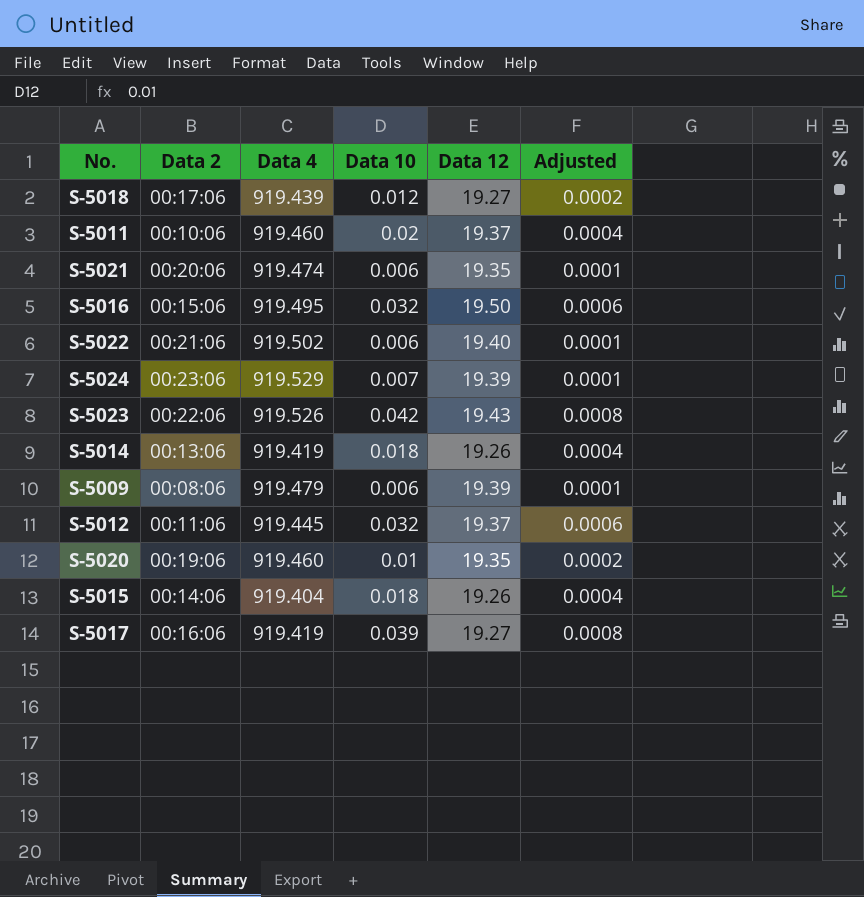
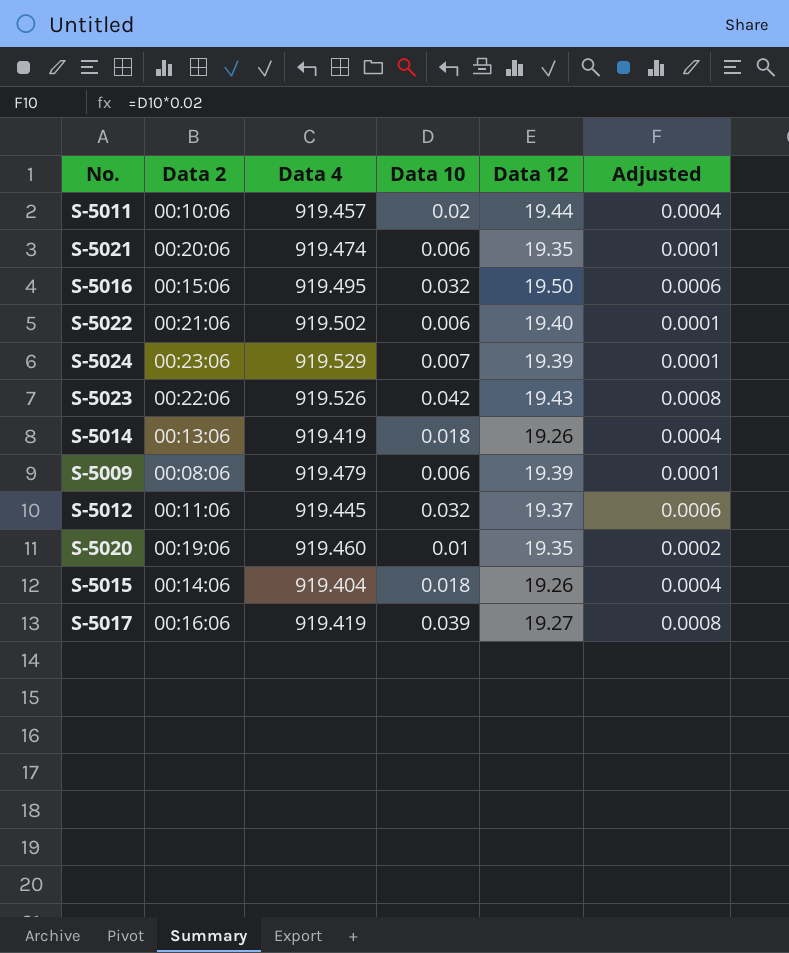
row S-5018: 00:17:06 | 919.439 | 0.012 | 19.27 | 0.0002 -> none
S-5011 | Data 4: 919.460 -> 919.457
S-5011 | Data 12: 19.37 -> 19.44

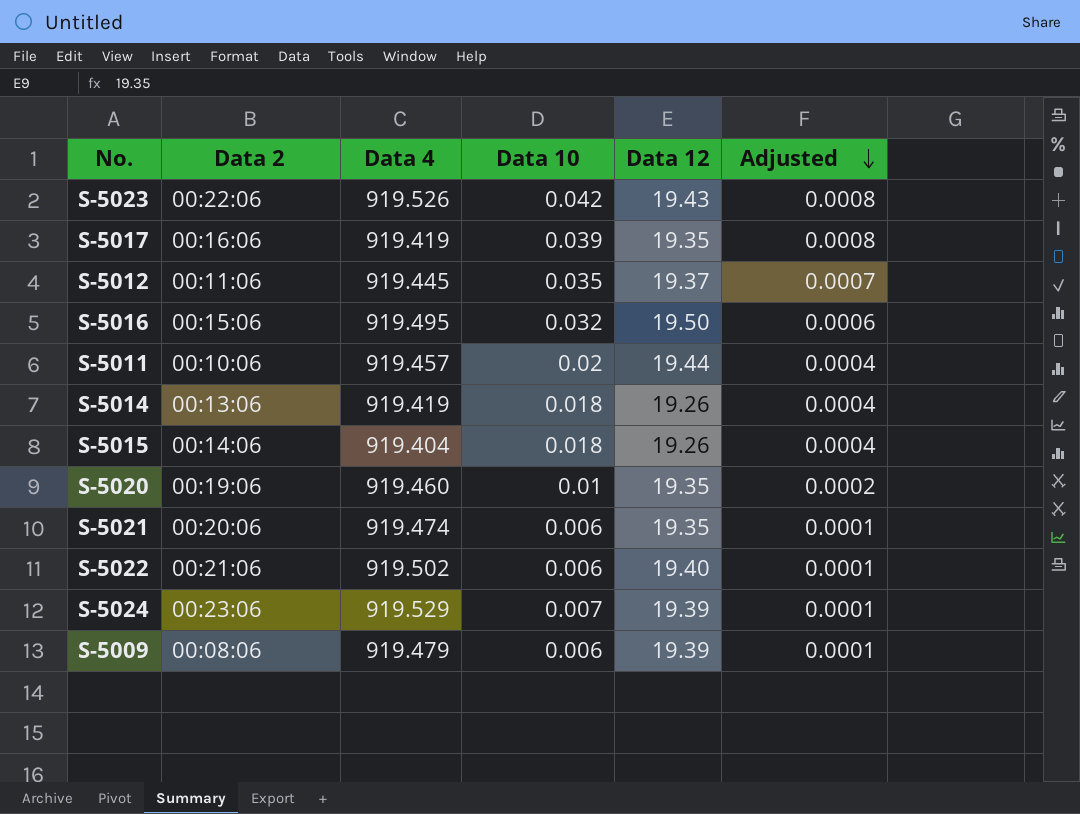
row order: none -> Adjusted descending
S-5017 | Data 12: 19.27 -> 19.35
S-5012 | Data 10: 0.032 -> 0.035
S-5012 | Adjusted: 0.0006 -> 0.0007

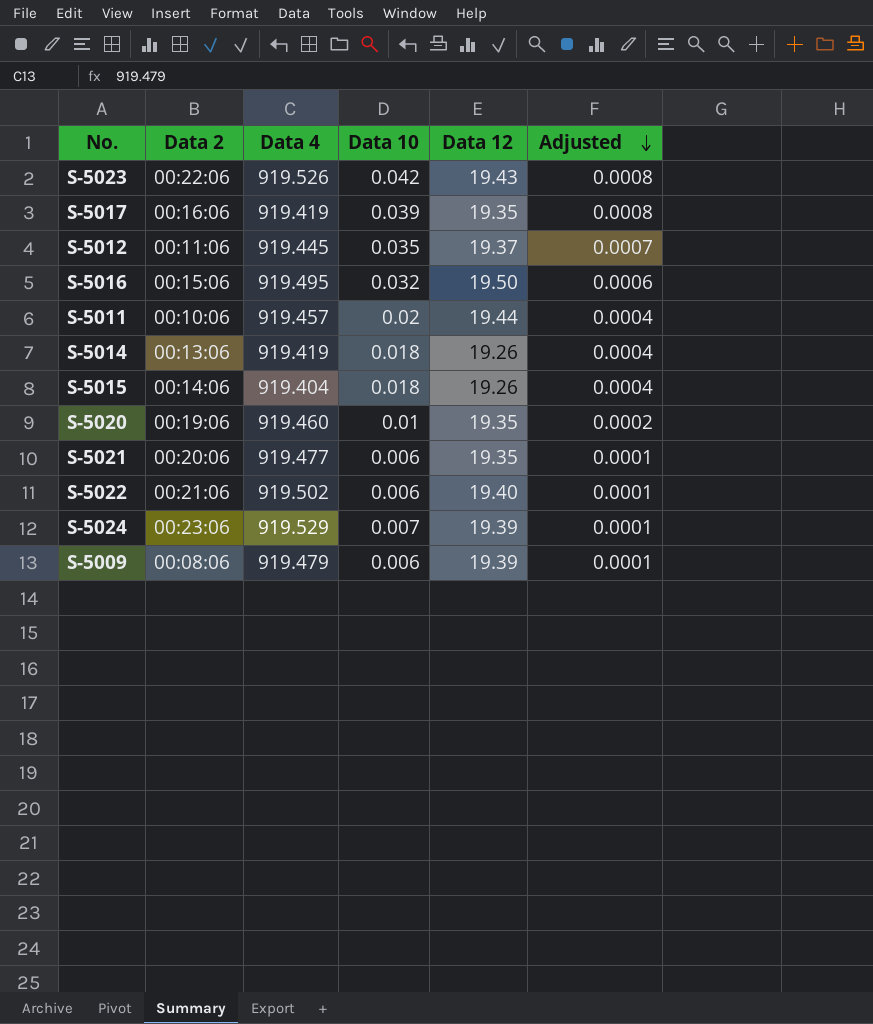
S-5021 | Data 4: 919.474 -> 919.477

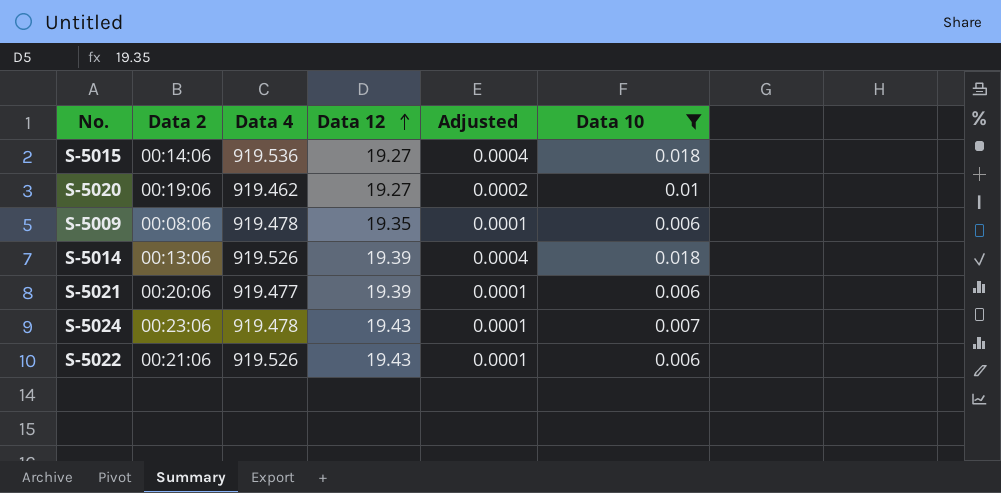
filter: none -> Data 10 <= 0.018
row order: Adjusted descending -> Data 12 ascending
column Data 10 | position: 4 -> 6
S-5015 | Data 4: 919.404 -> 919.536
S-5015 | Data 12: 19.26 -> 19.27
S-5020 | Data 4: 919.460 -> 919.462
S-5020 | Data 12: 19.35 -> 19.27
S-5009 | Data 4: 919.479 -> 919.478
S-5009 | Data 12: 19.39 -> 19.35
S-5014 | Data 4: 919.419 -> 919.526
S-5014 | Data 12: 19.26 -> 19.39
S-5021 | Data 12: 19.35 -> 19.39
S-5024 | Data 4: 919.529 -> 919.478
S-5024 | Data 12: 19.39 -> 19.43
S-5022 | Data 4: 919.502 -> 919.526
S-5022 | Data 12: 19.40 -> 19.43

